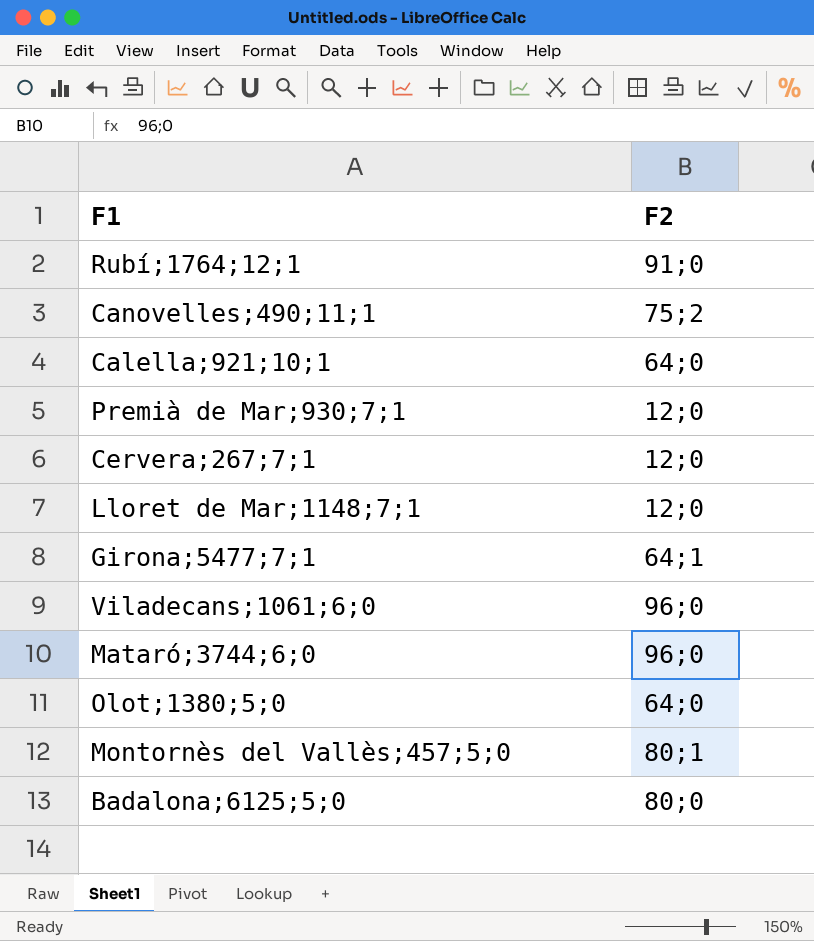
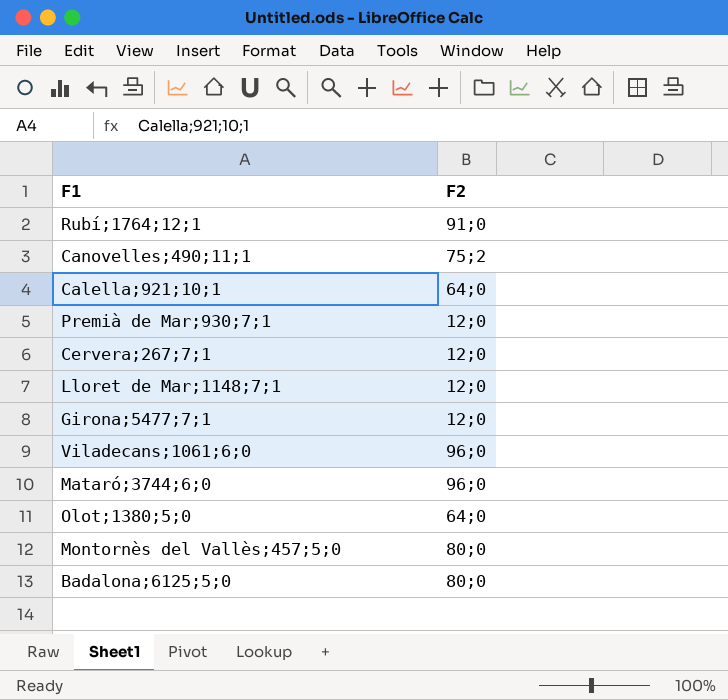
Girona;5477;7;1 | F2: 64;1 -> 12;0
Montornès del Vallès;457;5;0 | F2: 80;1 -> 80;0

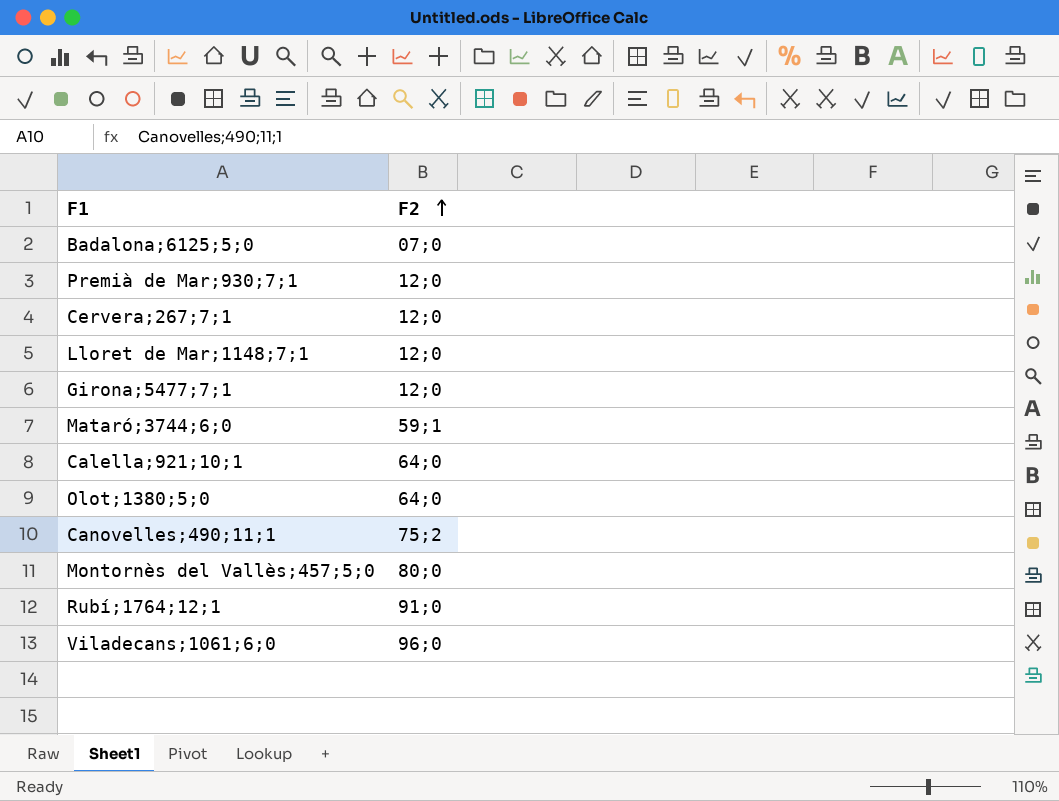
row order: none -> F2 ascending
Badalona;6125;5;0 | F2: 80;0 -> 07;0
Mataró;3744;6;0 | F2: 96;0 -> 59;1

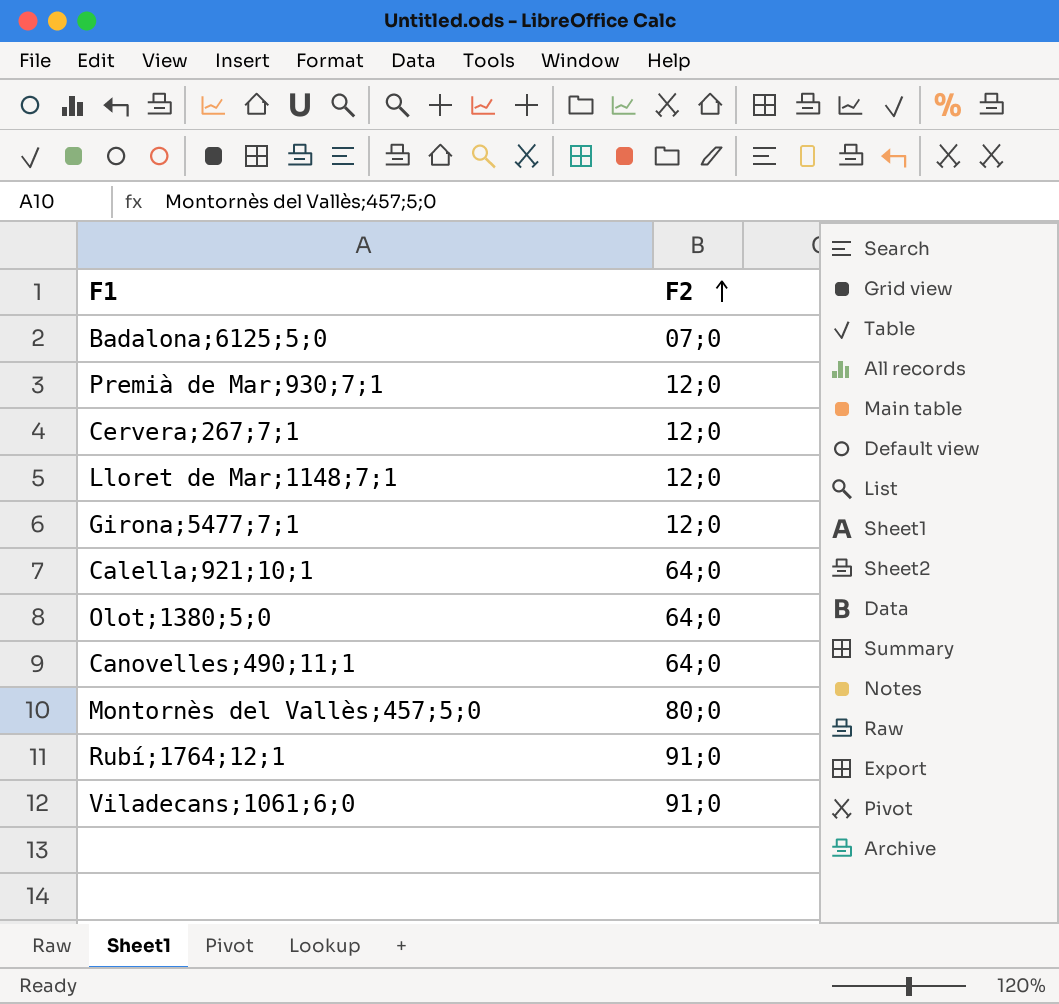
row Mataró;3744;6;0: 59;1 -> none
Canovelles;490;11;1 | F2: 75;2 -> 64;0
Viladecans;1061;6;0 | F2: 96;0 -> 91;0

